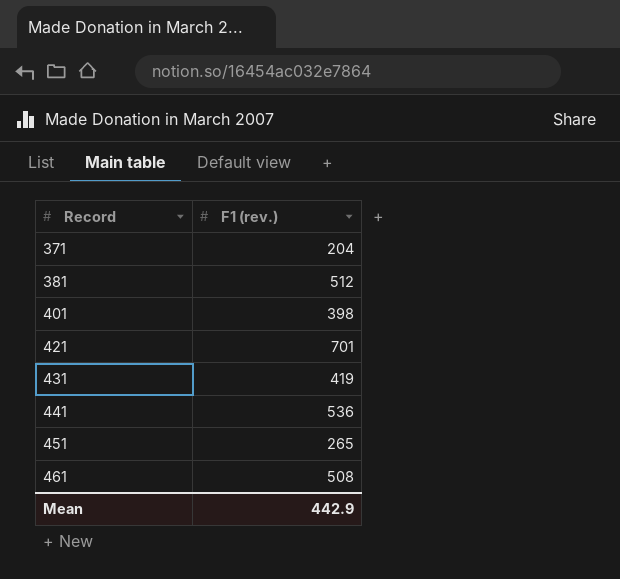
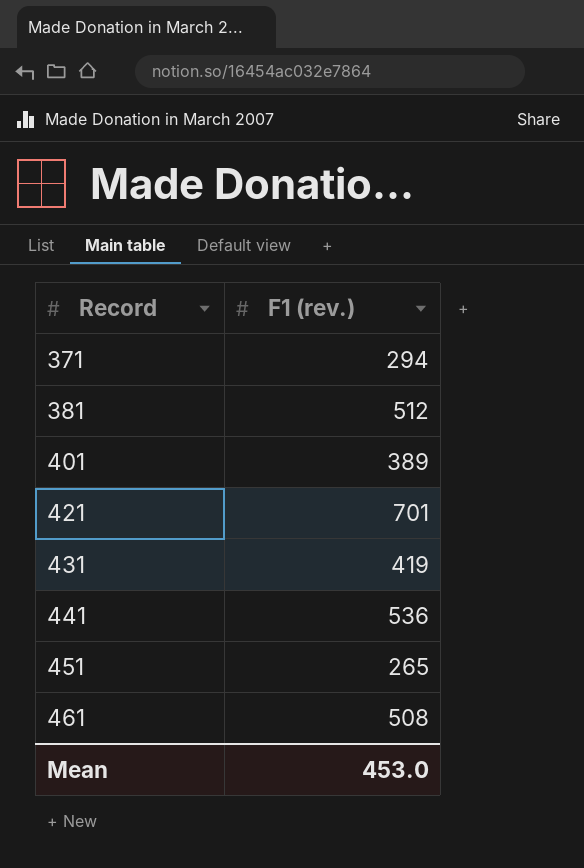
371 | F1 (rev.): 204 -> 294
401 | F1 (rev.): 398 -> 389
Mean | F1 (rev.): 442.9 -> 453.0

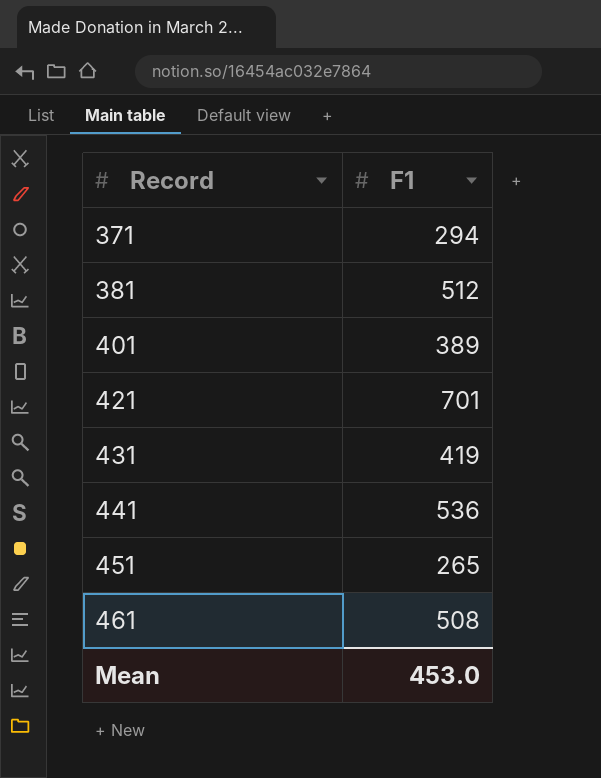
column name: F1 (rev.) -> F1

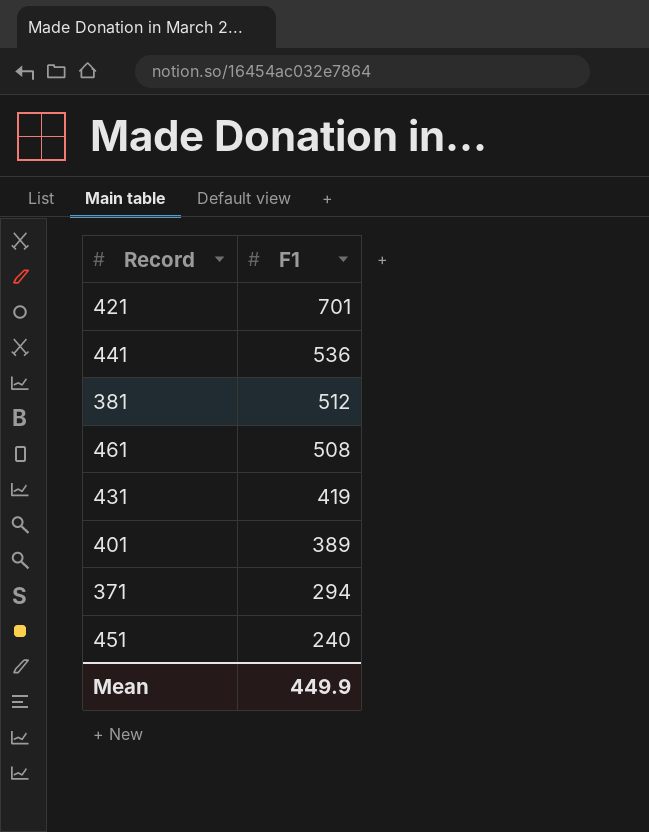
row order: Record ascending -> F1 descending
451 | F1: 265 -> 240
Mean | F1: 453.0 -> 449.9

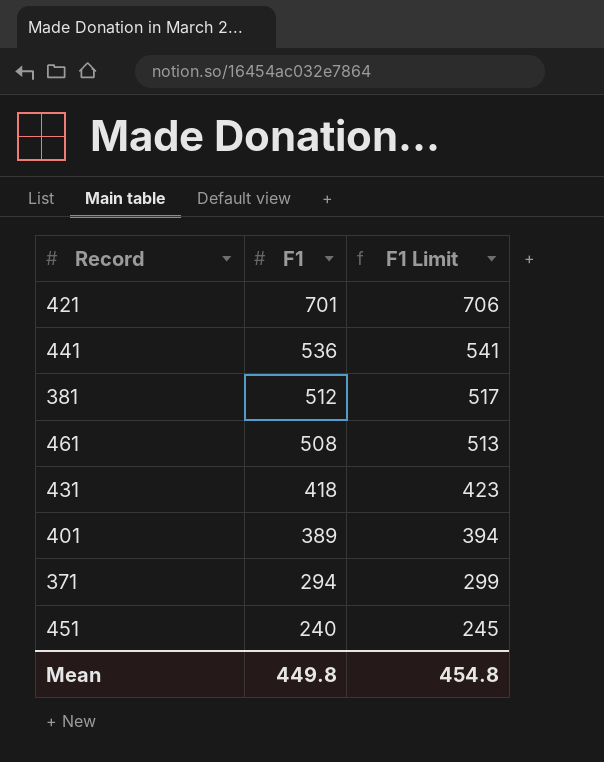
column F1 Limit | formula: none -> [F1] + 5
431 | F1: 419 -> 418
Mean | F1: 449.9 -> 449.8

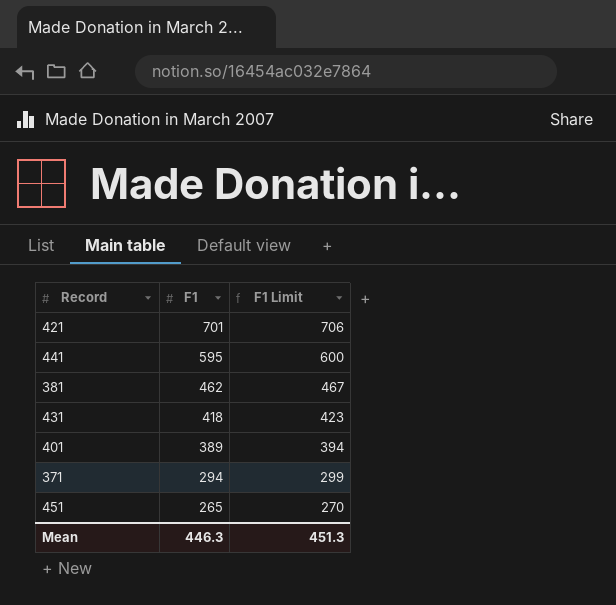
row 461: 508 | 513 -> none
441 | F1: 536 -> 595
441 | F1 Limit: 541 -> 600
381 | F1: 512 -> 462
381 | F1 Limit: 517 -> 467
451 | F1: 240 -> 265
451 | F1 Limit: 245 -> 270
Mean | F1: 449.8 -> 446.3
Mean | F1 Limit: 454.8 -> 451.3

